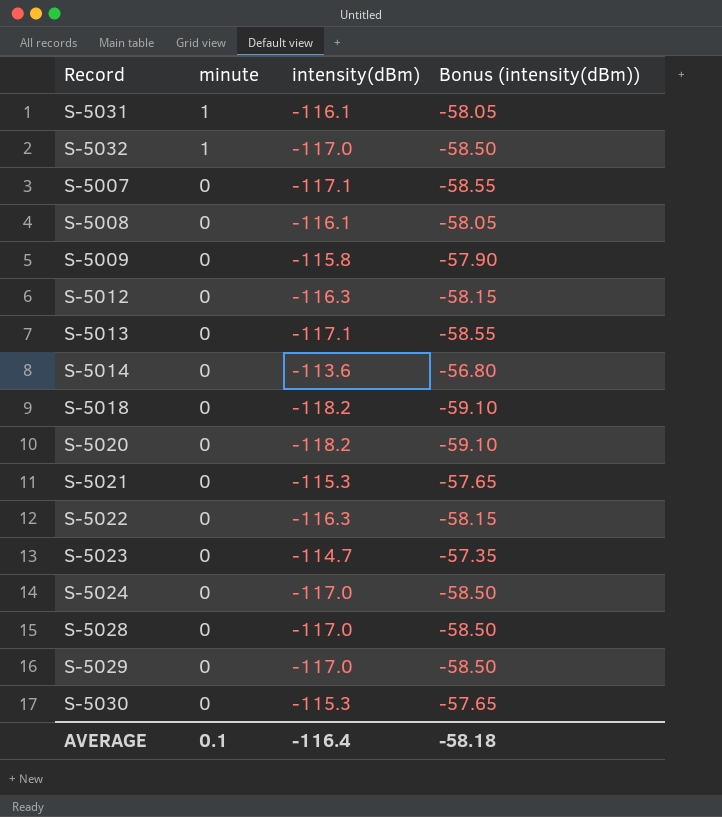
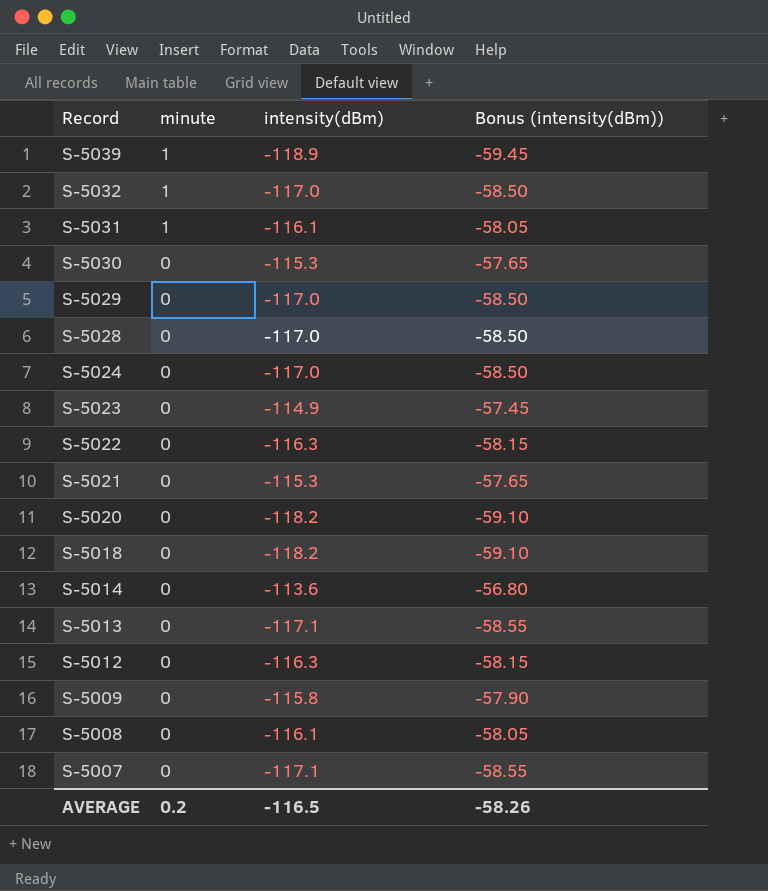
row order: minute descending -> Record descending
row S-5039: none -> 1 | -118.9 | -59.45
S-5023 | intensity(dBm): -114.7 -> -114.9
S-5023 | Bonus (intensity(dBm)): -57.35 -> -57.45
AVERAGE | minute: 0.1 -> 0.2
AVERAGE | intensity(dBm): -116.4 -> -116.5
AVERAGE | Bonus (intensity(dBm)): -58.18 -> -58.26

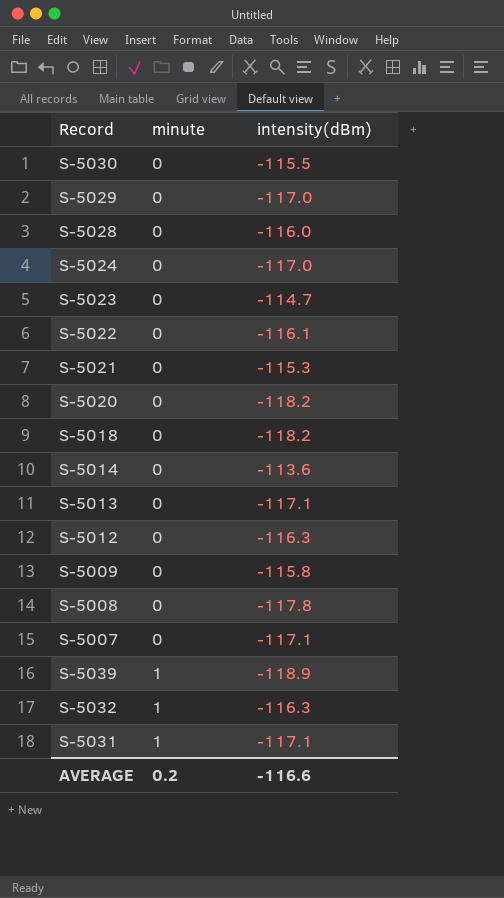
row order: Record descending -> minute ascending
column Bonus (intensity(dBm)) | formula: [intensity(dBm)] * 0.5 -> none
S-5030 | intensity(dBm): -115.3 -> -115.5
S-5028 | intensity(dBm): -117.0 -> -116.0
S-5023 | intensity(dBm): -114.9 -> -114.7
S-5022 | intensity(dBm): -116.3 -> -116.1
S-5008 | intensity(dBm): -116.1 -> -117.8
S-5032 | intensity(dBm): -117.0 -> -116.3
S-5031 | intensity(dBm): -116.1 -> -117.1
AVERAGE | intensity(dBm): -116.5 -> -116.6

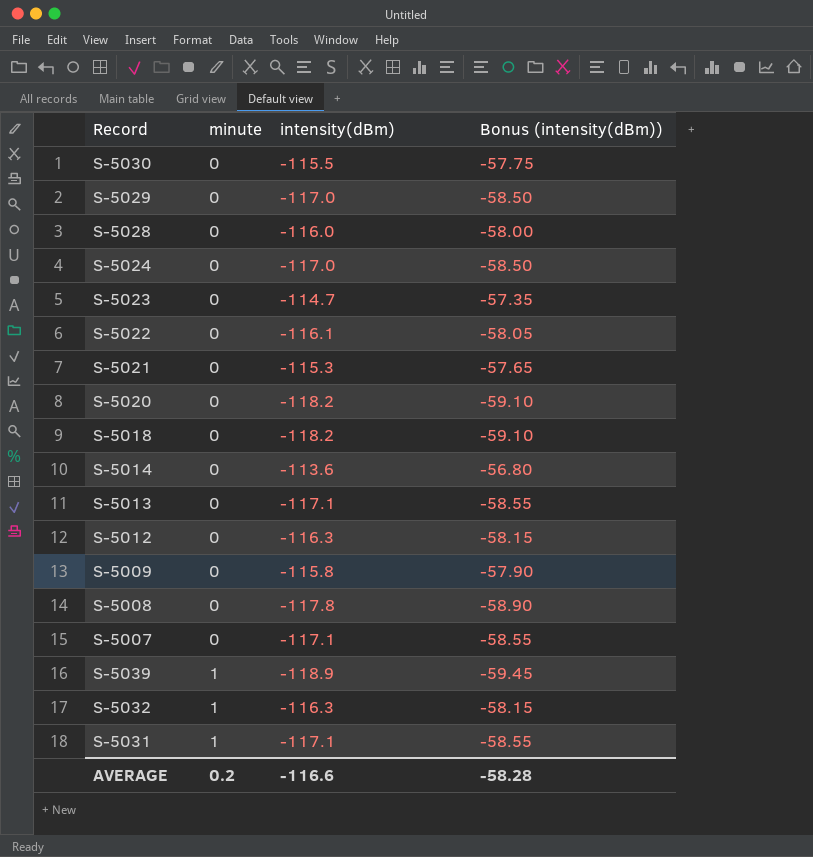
column Bonus (intensity(dBm)) | formula: none -> [intensity(dBm)] * 0.5

